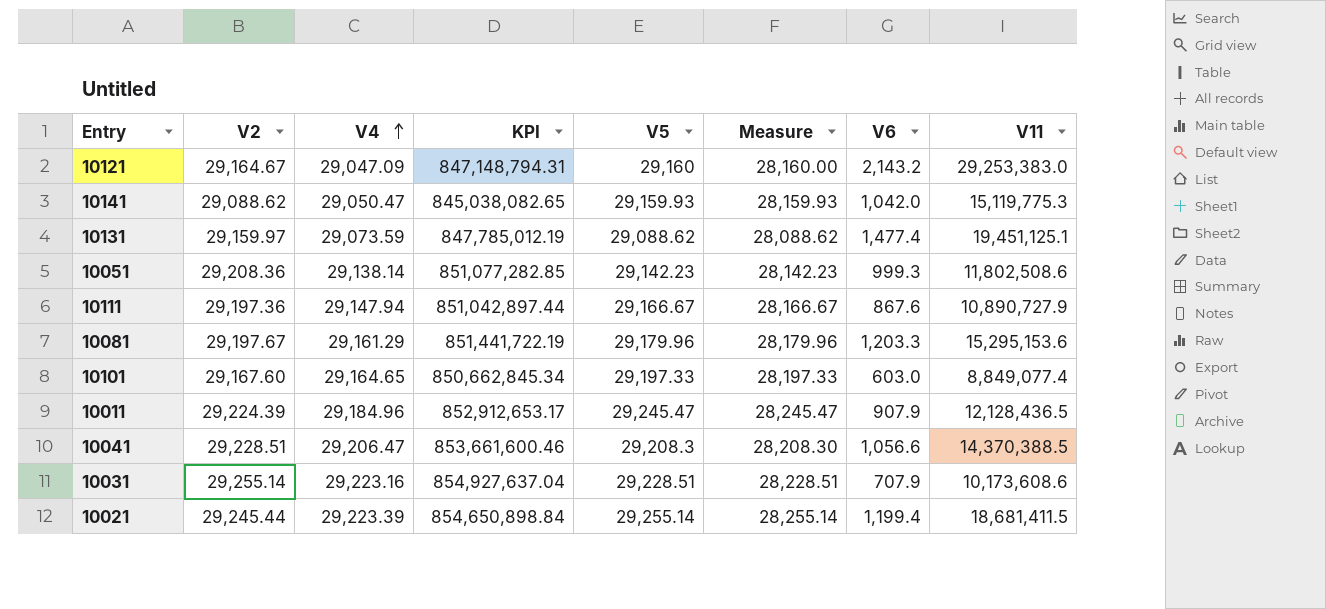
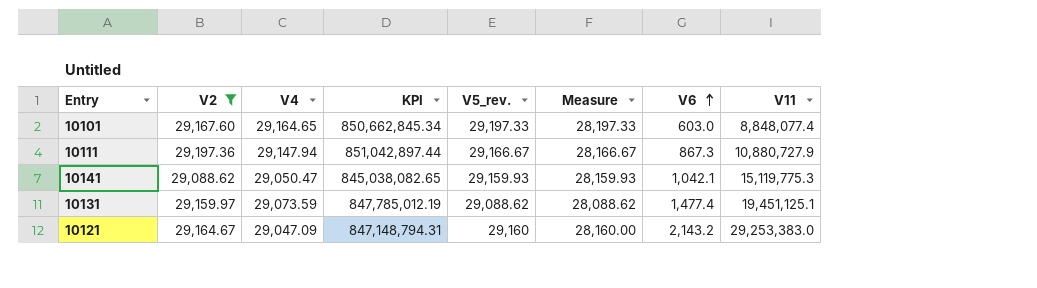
filter: none -> V2 <= 29,197.36
row order: V4 ascending -> V6 ascending
column name: V5 -> V5_rev.
10101 | V11: 8,849,077.4 -> 8,848,077.4
10111 | V6: 867.6 -> 867.3
10111 | V11: 10,890,727.9 -> 10,880,727.9
10141 | V6: 1,042.0 -> 1,042.1

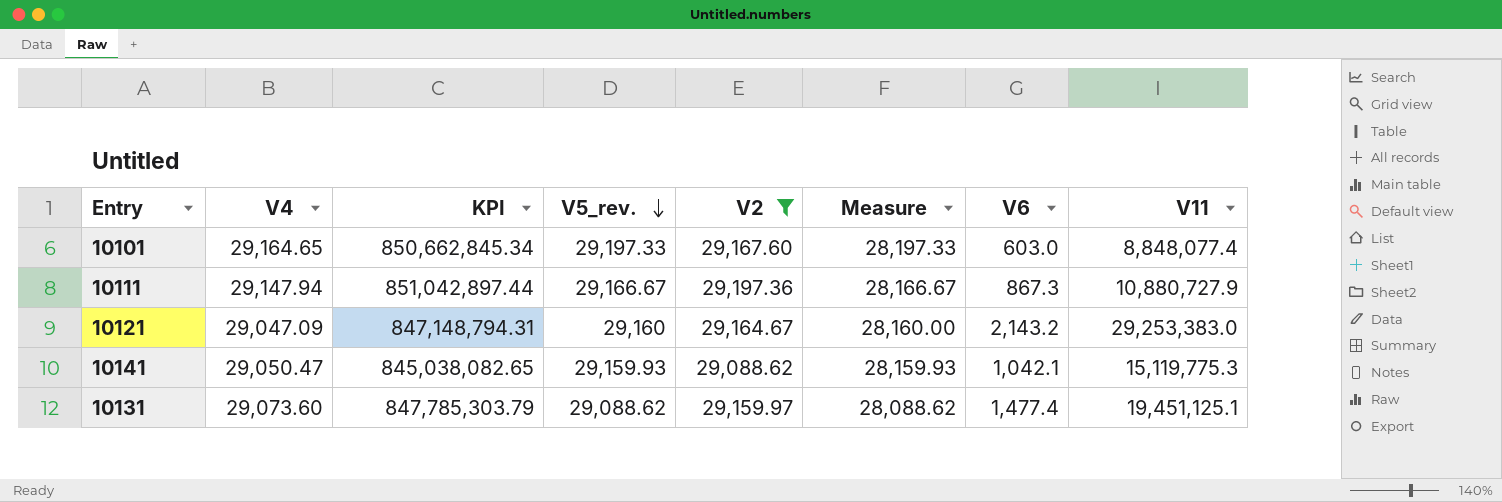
row order: V6 ascending -> V5_rev. descending
column V2 | position: 2 -> 5
10131 | V4: 29,073.59 -> 29,073.60
10131 | KPI: 847,785,012.19 -> 847,785,303.79

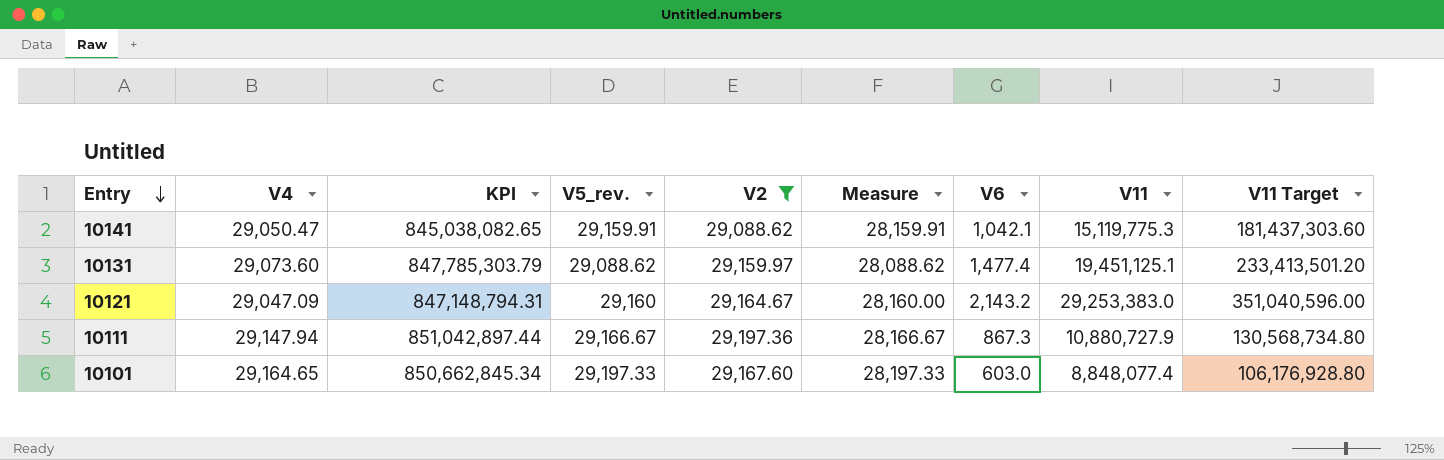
row order: V5_rev. descending -> Entry descending
column V11 Target | formula: none -> [V11] * 12
10141 | V5_rev.: 29,159.93 -> 29,159.91
10141 | Measure: 28,159.93 -> 28,159.91

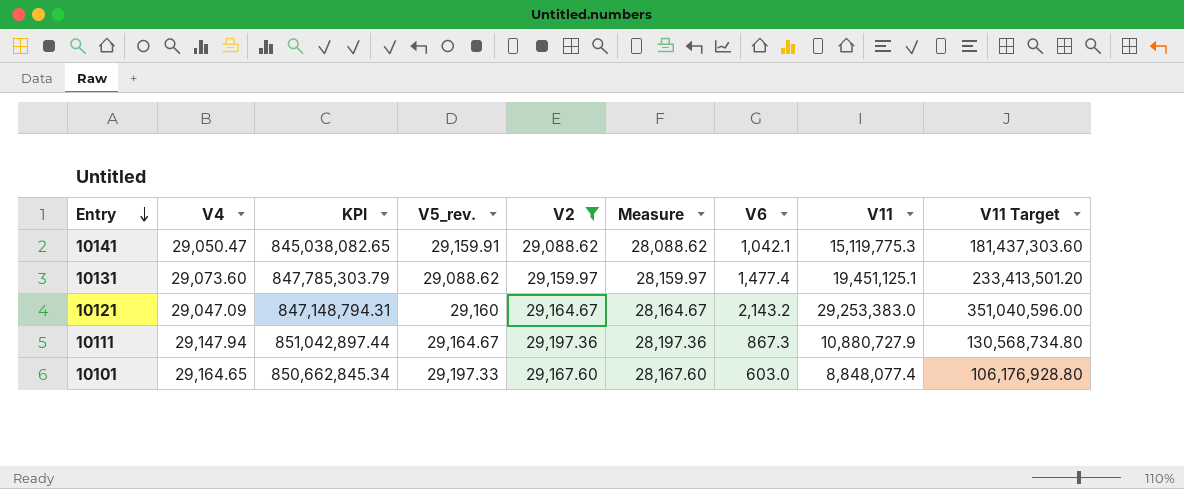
column Measure | formula: [V5_rev.] - 1000 -> [V2] - 1000
10111 | V5_rev.: 29,166.67 -> 29,164.67

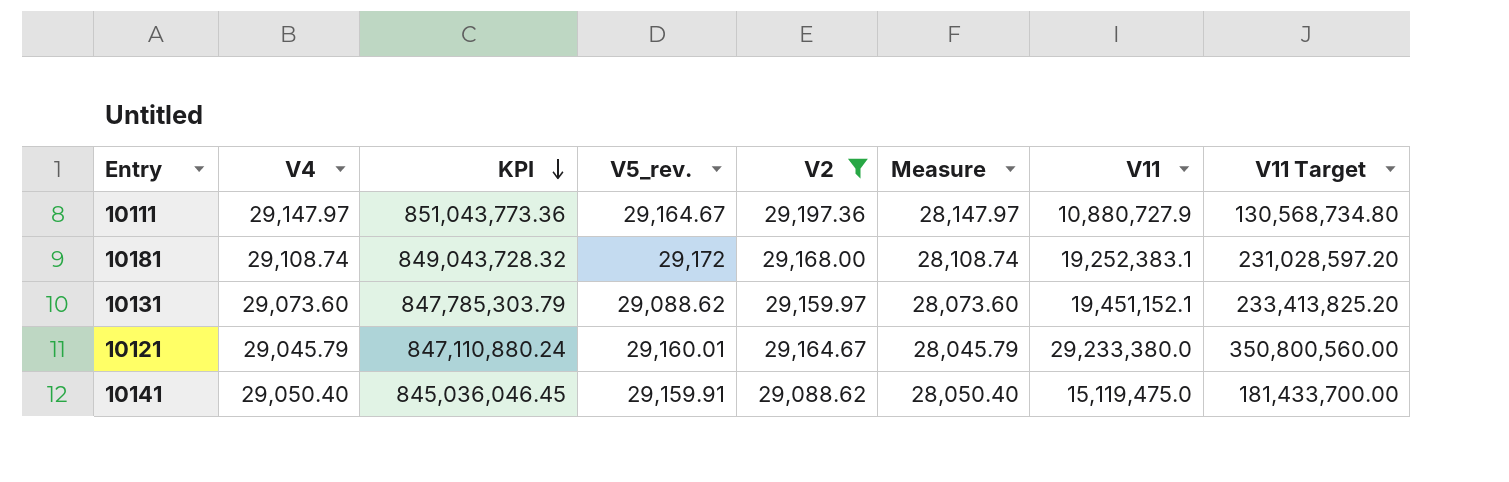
row order: Entry descending -> KPI descending
column V6 | position: 7 -> none
column Measure | formula: [V2] - 1000 -> [V4] - 1000
row 10101: 29,164.65 | 850,662,845.34 | 29,197.33 | 29,167.60 | 28,167.60 | 603.0 | 8,848,077.4 | 106,176,928.80 -> none
10111 | V4: 29,147.94 -> 29,147.97
10111 | KPI: 851,042,897.44 -> 851,043,773.36
row 10181: none -> 29,108.74 | 849,043,728.32 | 29,172 | 29,168.00 | 28,108.74 | 19,252,383.1 | 231,028,597.20
10131 | V11: 19,451,125.1 -> 19,451,152.1
10131 | V11 Target: 233,413,501.20 -> 233,413,825.20
10121 | V4: 29,047.09 -> 29,045.79
10121 | KPI: 847,148,794.31 -> 847,110,880.24
10121 | V5_rev.: 29,160 -> 29,160.01
10121 | V11: 29,253,383.0 -> 29,233,380.0
10121 | V11 Target: 351,040,596.00 -> 350,800,560.00
10141 | V4: 29,050.47 -> 29,050.40
10141 | KPI: 845,038,082.65 -> 845,036,046.45
10141 | V11: 15,119,775.3 -> 15,119,475.0
10141 | V11 Target: 181,437,303.60 -> 181,433,700.00

